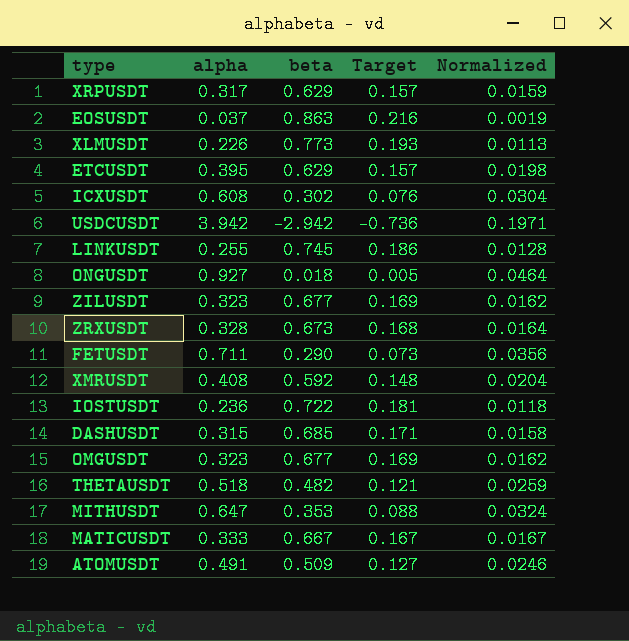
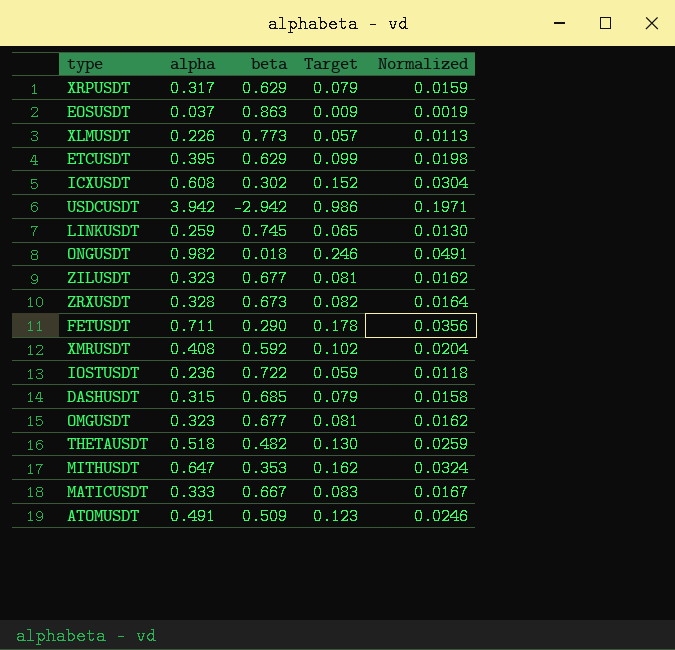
column Target | formula: [beta] * 0.25 -> [alpha] * 0.25
LINKUSDT | alpha: 0.255 -> 0.259
LINKUSDT | Normalized: 0.0128 -> 0.0130
ONGUSDT | alpha: 0.927 -> 0.982
ONGUSDT | Normalized: 0.0464 -> 0.0491

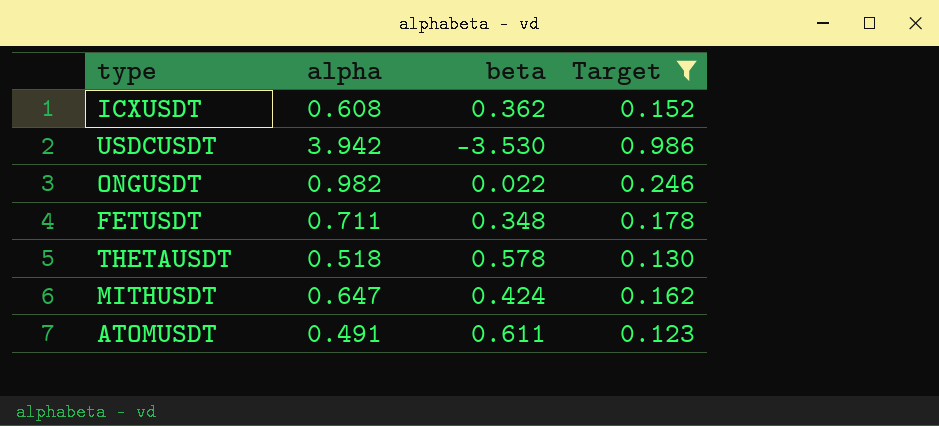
filter: none -> Target >= 0.123
column Normalized | formula: [alpha] * 0.05 -> none
ICXUSDT | beta: 0.302 -> 0.362
USDCUSDT | beta: -2.942 -> -3.530
ONGUSDT | beta: 0.018 -> 0.022
FETUSDT | beta: 0.290 -> 0.348
THETAUSDT | beta: 0.482 -> 0.578
MITHUSDT | beta: 0.353 -> 0.424
ATOMUSDT | beta: 0.509 -> 0.611

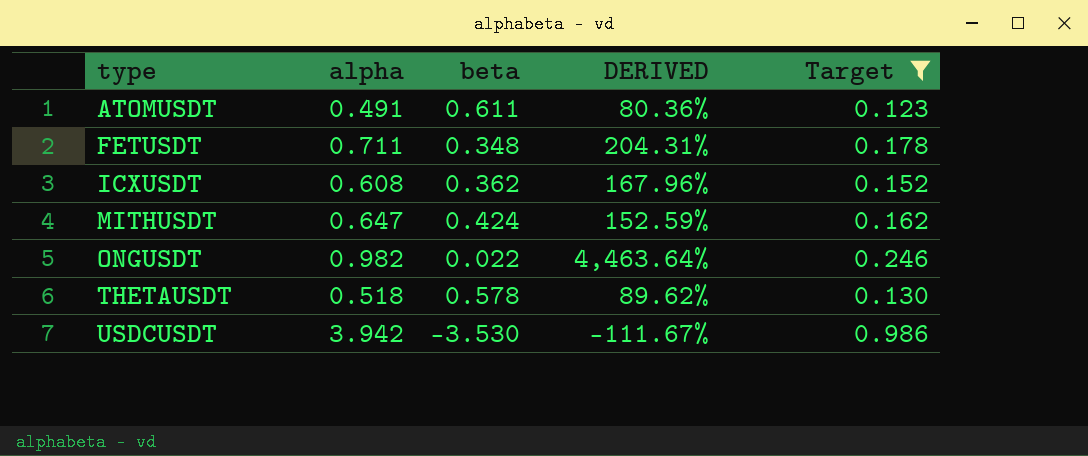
row order: none -> type ascending
column DERIVED | formula: none -> [alpha] / [beta]

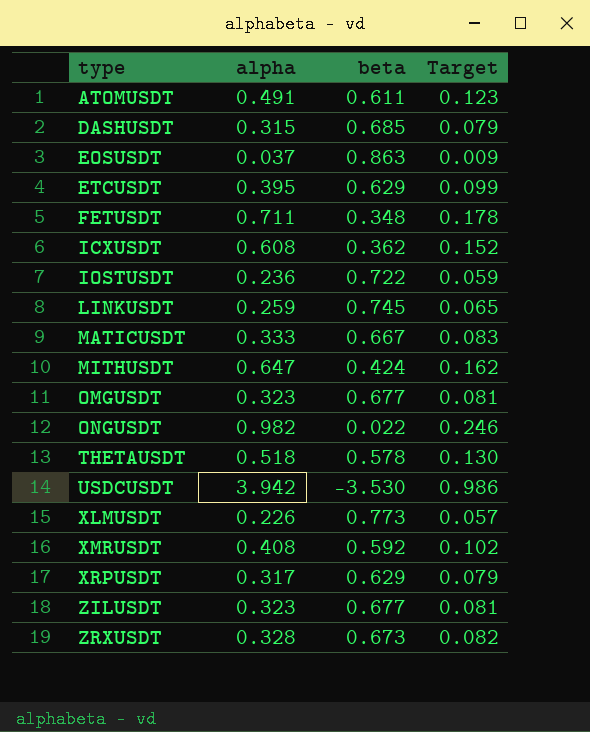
filter: Target >= 0.123 -> none
column DERIVED | formula: [alpha] / [beta] -> none

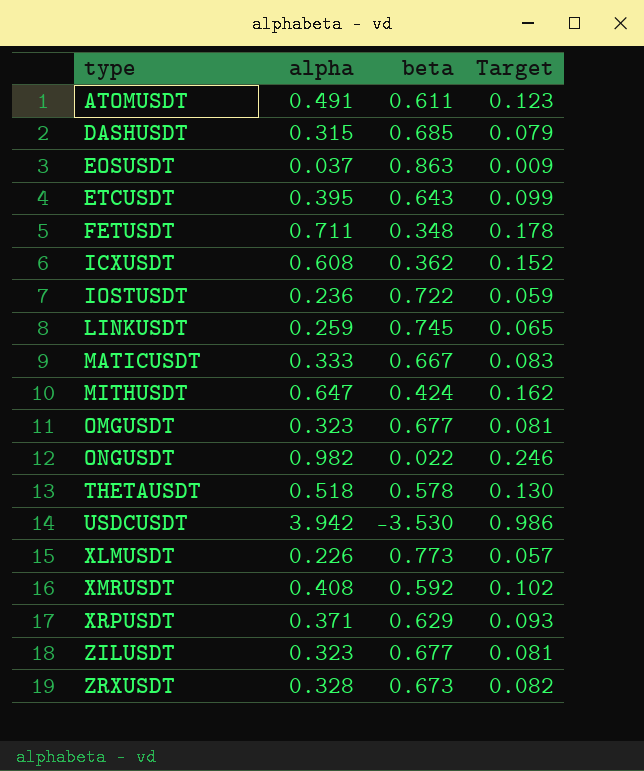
ETCUSDT | beta: 0.629 -> 0.643
XRPUSDT | alpha: 0.317 -> 0.371
XRPUSDT | Target: 0.079 -> 0.093

